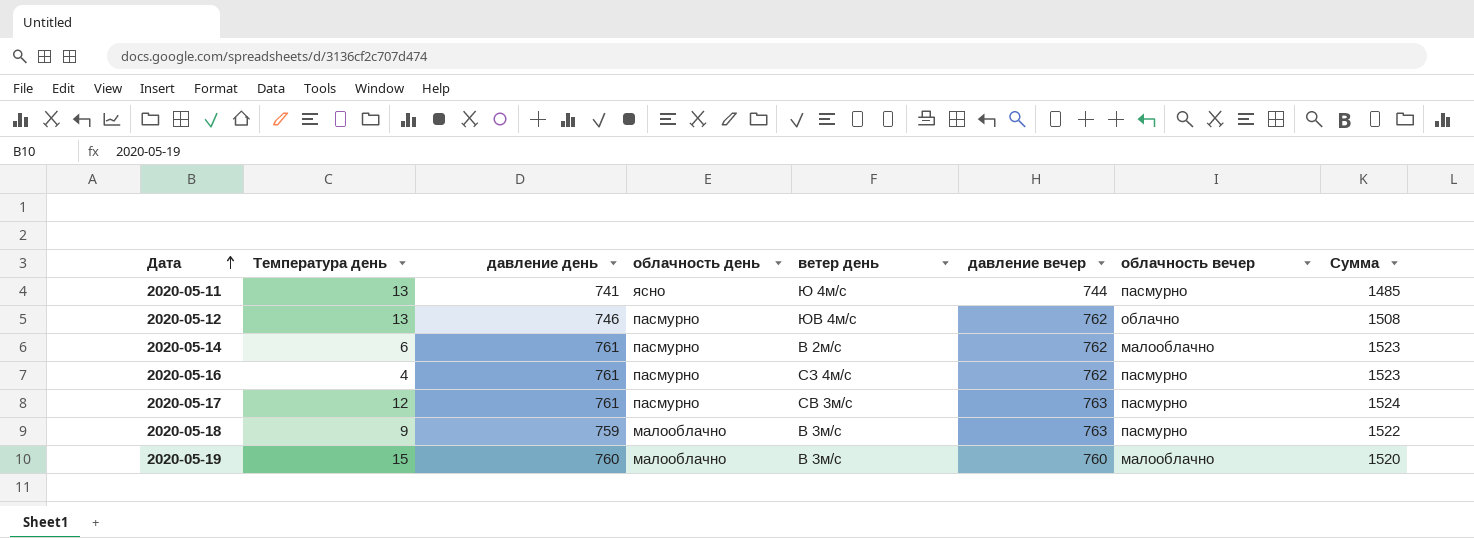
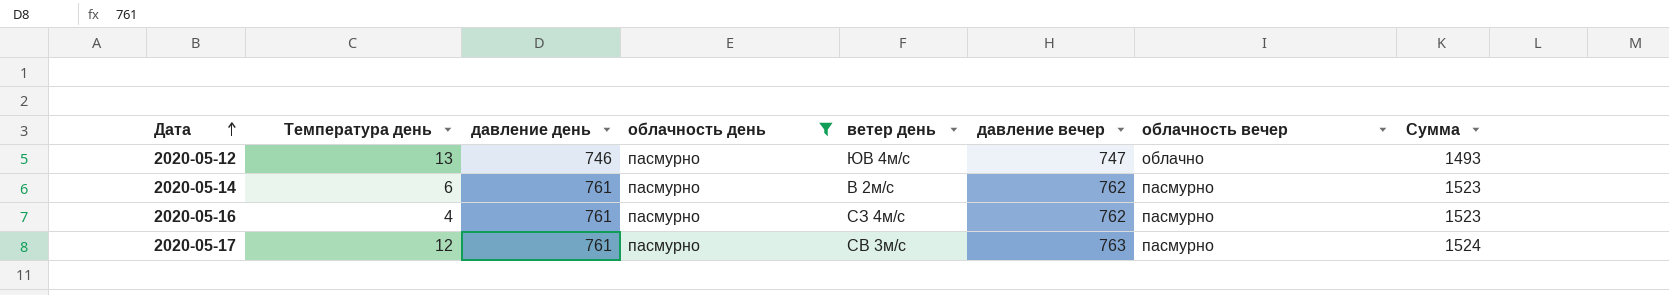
filter: none -> облачность день = пасмурно
2020-05-12 | давление вечер: 762 -> 747
2020-05-12 | Сумма: 1508 -> 1493
2020-05-14 | облачность вечер: малооблачно -> пасмурно

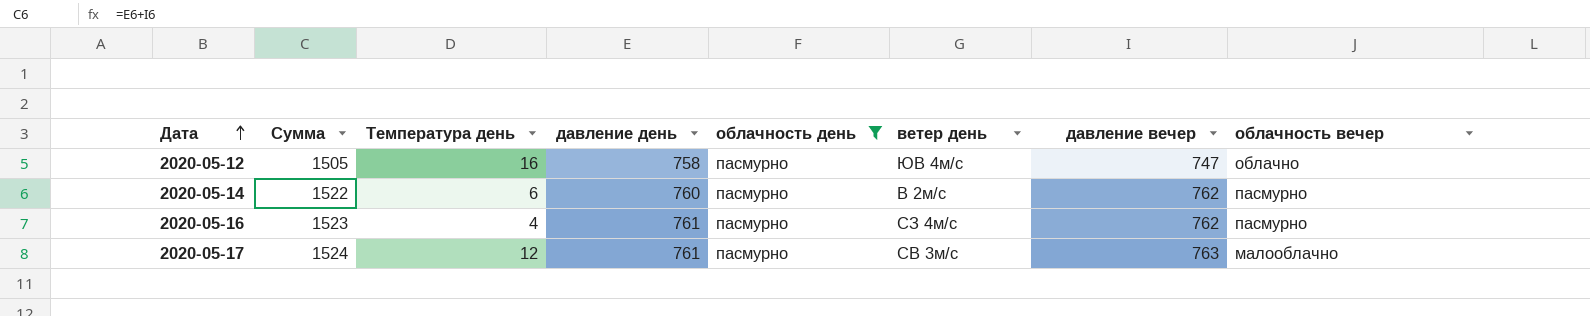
column Сумма | position: 8 -> 2
2020-05-12 | Сумма: 1493 -> 1505
2020-05-12 | Температура день: 13 -> 16
2020-05-12 | давление день: 746 -> 758
2020-05-14 | Сумма: 1523 -> 1522
2020-05-14 | давление день: 761 -> 760
2020-05-17 | облачность вечер: пасмурно -> малооблачно

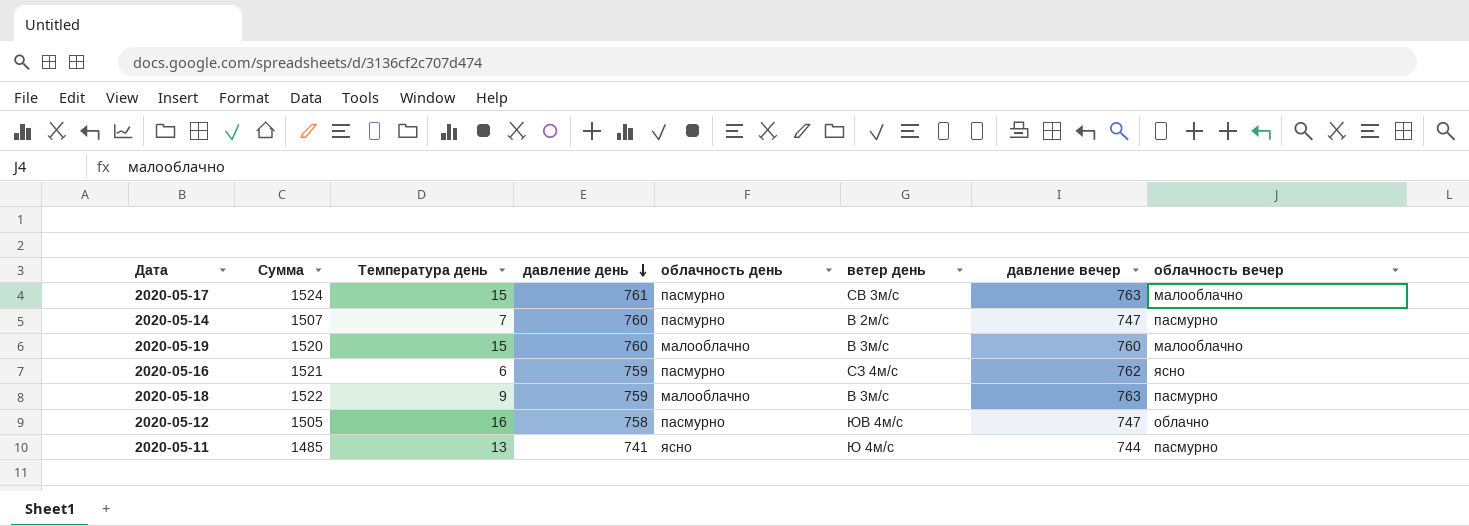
filter: облачность день = пасмурно -> none
row order: Дата ascending -> давление день descending
2020-05-17 | Температура день: 12 -> 15
2020-05-14 | Сумма: 1522 -> 1507
2020-05-14 | Температура день: 6 -> 7
2020-05-14 | давление вечер: 762 -> 747
2020-05-16 | Сумма: 1523 -> 1521
2020-05-16 | Температура день: 4 -> 6
2020-05-16 | давление день: 761 -> 759
2020-05-16 | облачность вечер: пасмурно -> ясно

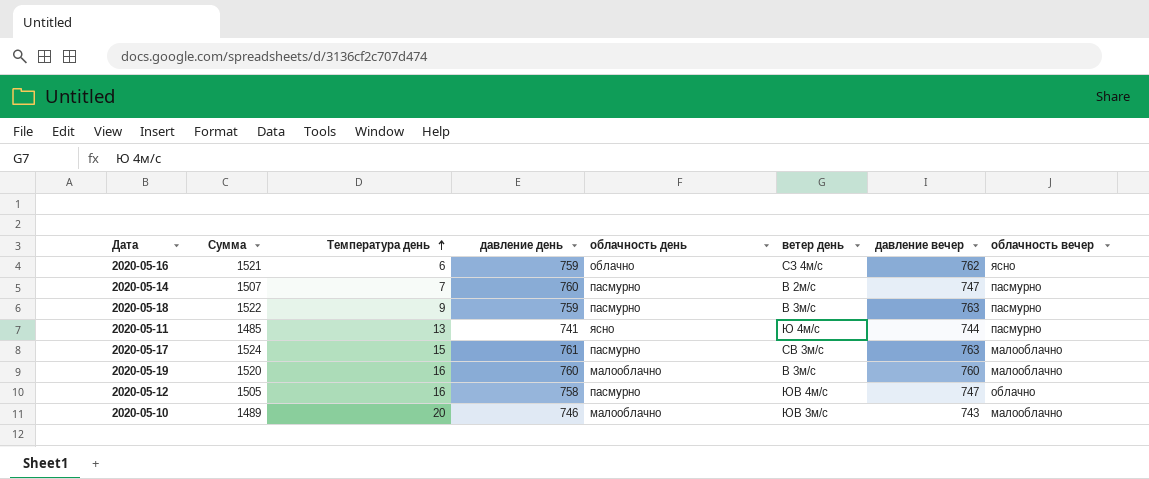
row order: давление день descending -> Температура день ascending
2020-05-16 | облачность день: пасмурно -> облачно
2020-05-18 | облачность день: малооблачно -> пасмурно
2020-05-19 | Температура день: 15 -> 16
row 2020-05-10: none -> 1489 | 20 | 746 | малооблачно | ЮВ 3м/с | 743 | малооблачно

